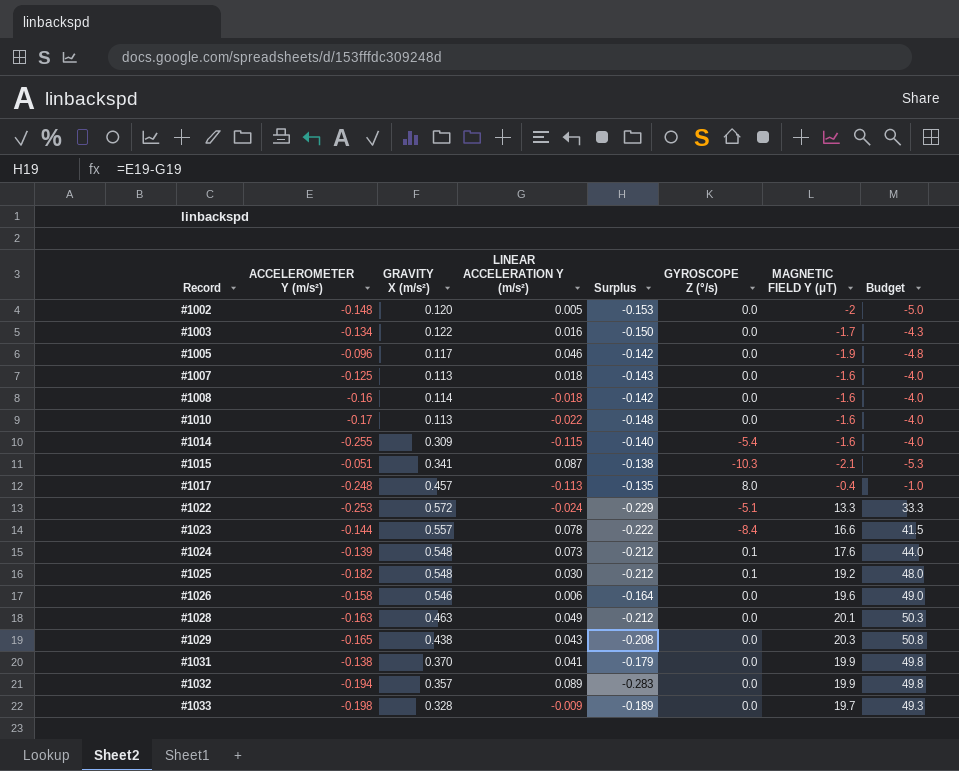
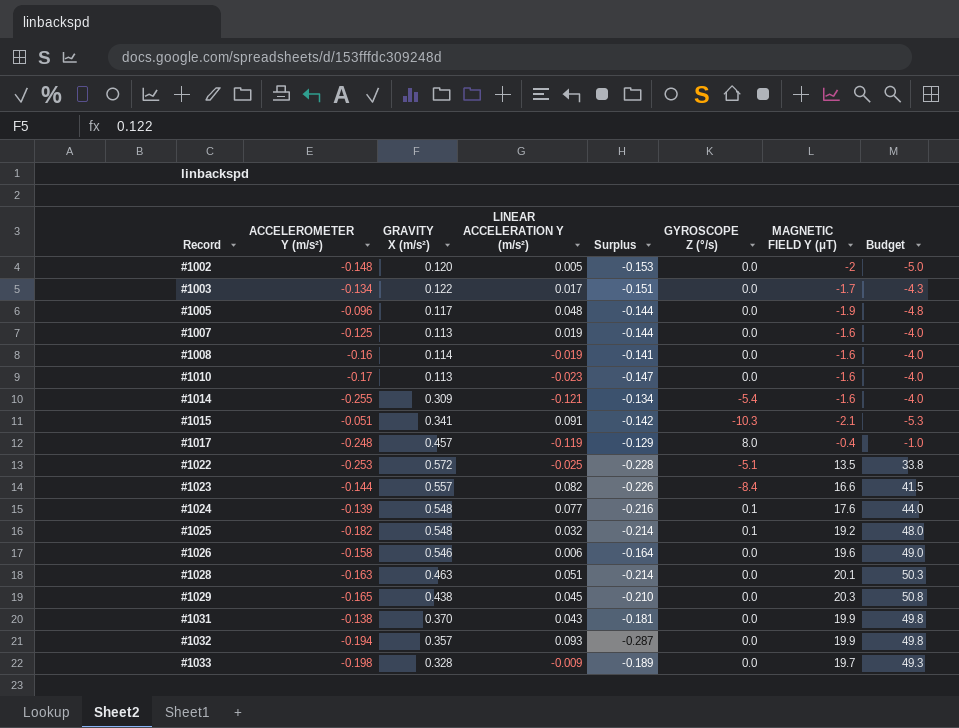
#1003 | LINEAR ACCELERATION Y (m/s²): 0.016 -> 0.017
#1003 | Surplus: -0.150 -> -0.151
#1005 | LINEAR ACCELERATION Y (m/s²): 0.046 -> 0.048
#1005 | Surplus: -0.142 -> -0.144
#1007 | LINEAR ACCELERATION Y (m/s²): 0.018 -> 0.019
#1007 | Surplus: -0.143 -> -0.144
#1008 | LINEAR ACCELERATION Y (m/s²): -0.018 -> -0.019
#1008 | Surplus: -0.142 -> -0.141
#1010 | LINEAR ACCELERATION Y (m/s²): -0.022 -> -0.023
#1010 | Surplus: -0.148 -> -0.147
#1014 | LINEAR ACCELERATION Y (m/s²): -0.115 -> -0.121
#1014 | Surplus: -0.140 -> -0.134
#1015 | LINEAR ACCELERATION Y (m/s²): 0.087 -> 0.091
#1015 | Surplus: -0.138 -> -0.142
#1017 | LINEAR ACCELERATION Y (m/s²): -0.113 -> -0.119
#1017 | Surplus: -0.135 -> -0.129
#1022 | LINEAR ACCELERATION Y (m/s²): -0.024 -> -0.025
#1022 | Surplus: -0.229 -> -0.228
#1022 | MAGNETIC FIELD Y (μT): 13.3 -> 13.5
#1022 | Budget: 33.3 -> 33.8
#1023 | LINEAR ACCELERATION Y (m/s²): 0.078 -> 0.082
#1023 | Surplus: -0.222 -> -0.226
#1024 | LINEAR ACCELERATION Y (m/s²): 0.073 -> 0.077
#1024 | Surplus: -0.212 -> -0.216
#1025 | LINEAR ACCELERATION Y (m/s²): 0.030 -> 0.032
#1025 | Surplus: -0.212 -> -0.214
#1028 | LINEAR ACCELERATION Y (m/s²): 0.049 -> 0.051
#1028 | Surplus: -0.212 -> -0.214
#1029 | LINEAR ACCELERATION Y (m/s²): 0.043 -> 0.045
#1029 | Surplus: -0.208 -> -0.210
#1031 | LINEAR ACCELERATION Y (m/s²): 0.041 -> 0.043
#1031 | Surplus: -0.179 -> -0.181
#1032 | LINEAR ACCELERATION Y (m/s²): 0.089 -> 0.093
#1032 | Surplus: -0.283 -> -0.287

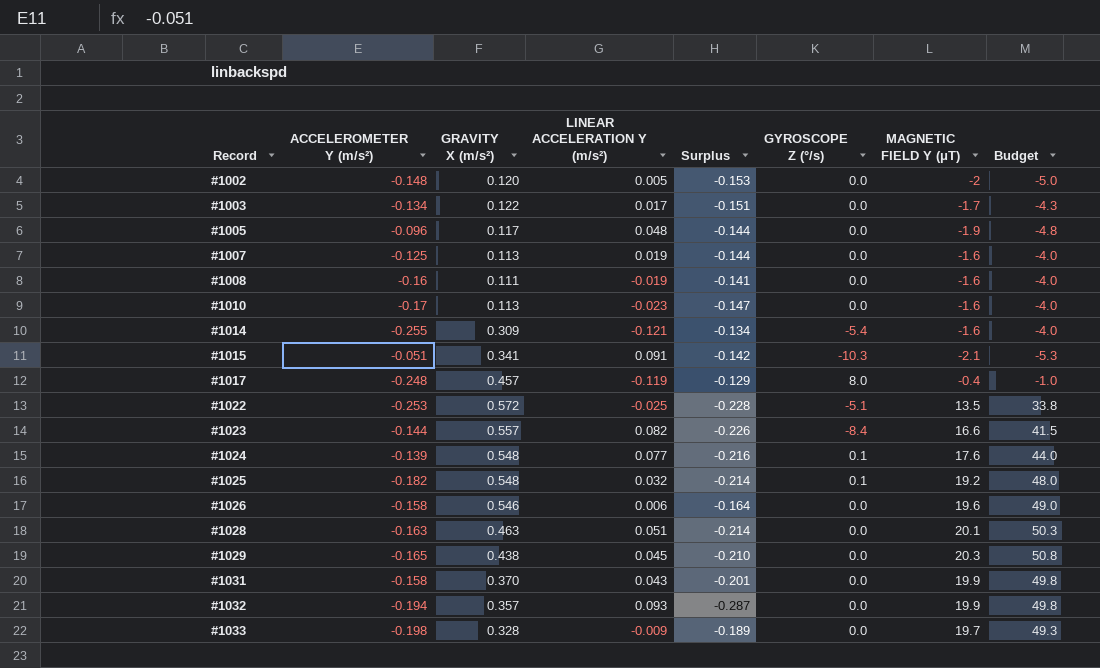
#1008 | GRAVITY X (m/s²): 0.114 -> 0.111
#1031 | ACCELEROMETER Y (m/s²): -0.138 -> -0.158
#1031 | Surplus: -0.181 -> -0.201

